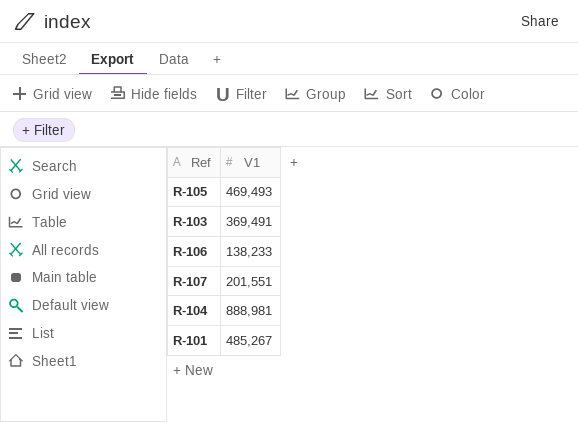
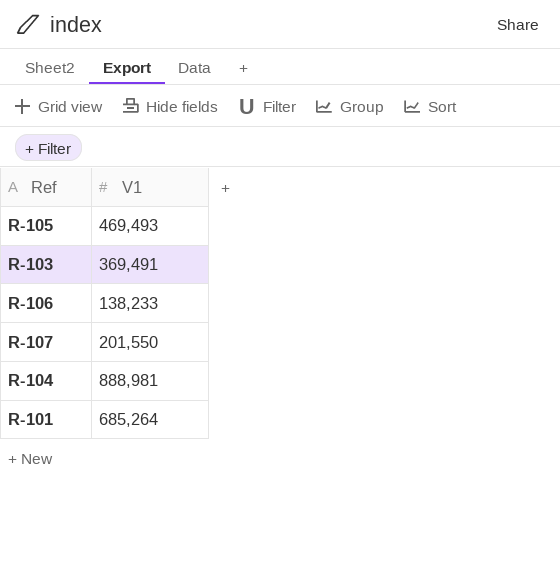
R-107 | V1: 201,551 -> 201,550
R-101 | V1: 485,267 -> 685,264

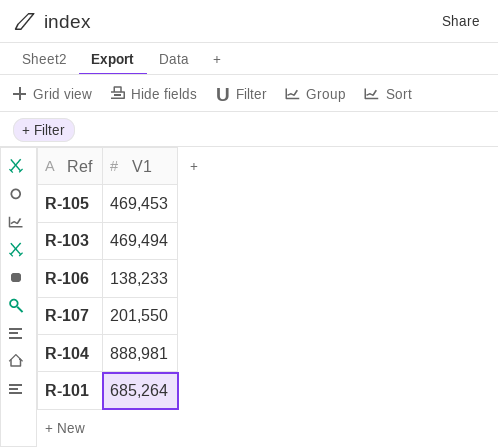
R-105 | V1: 469,493 -> 469,453
R-103 | V1: 369,491 -> 469,494

